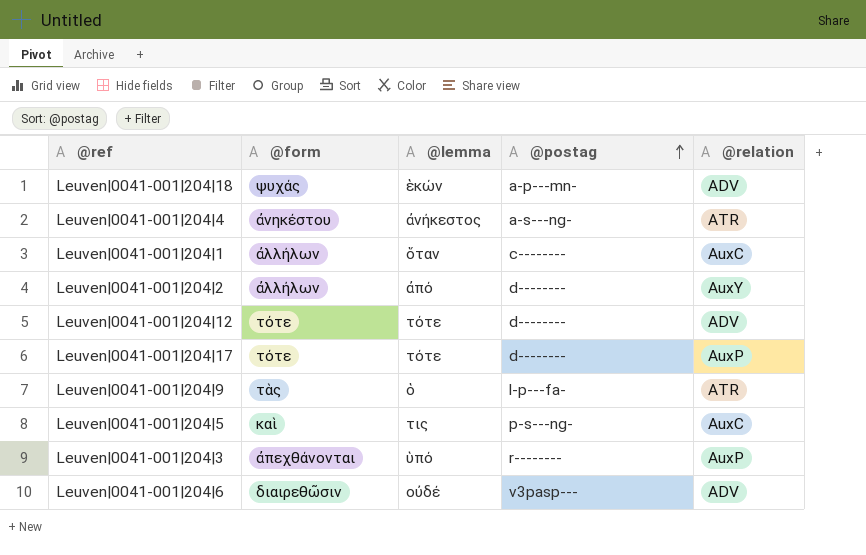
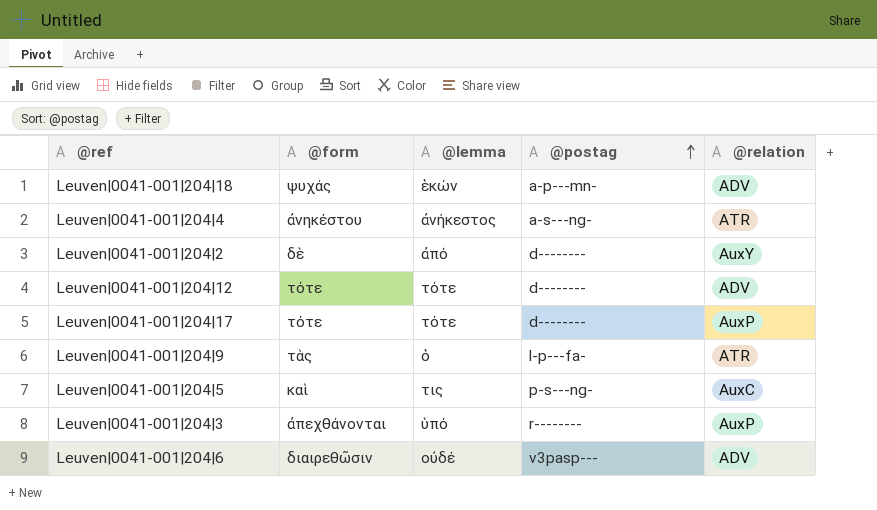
row Leuven|0041-001|204|1: ἀλλήλων | ὅταν | c-------- | AuxC -> none
Leuven|0041-001|204|2 | @form: ἀλλήλων -> δὲ

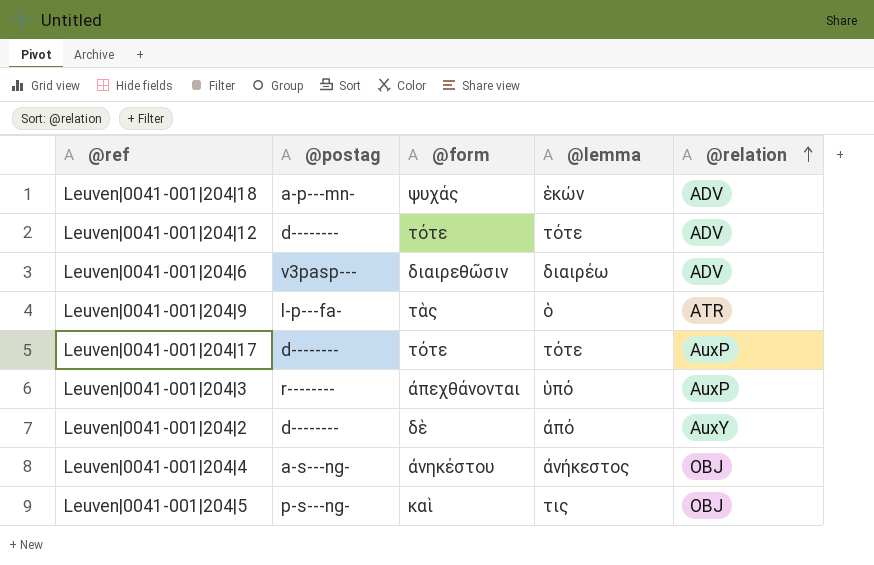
row order: @postag ascending -> @relation ascending
column @postag | position: 4 -> 2
Leuven|0041-001|204|6 | @lemma: οὐδέ -> διαιρέω
Leuven|0041-001|204|4 | @relation: ATR -> OBJ
Leuven|0041-001|204|5 | @relation: AuxC -> OBJ

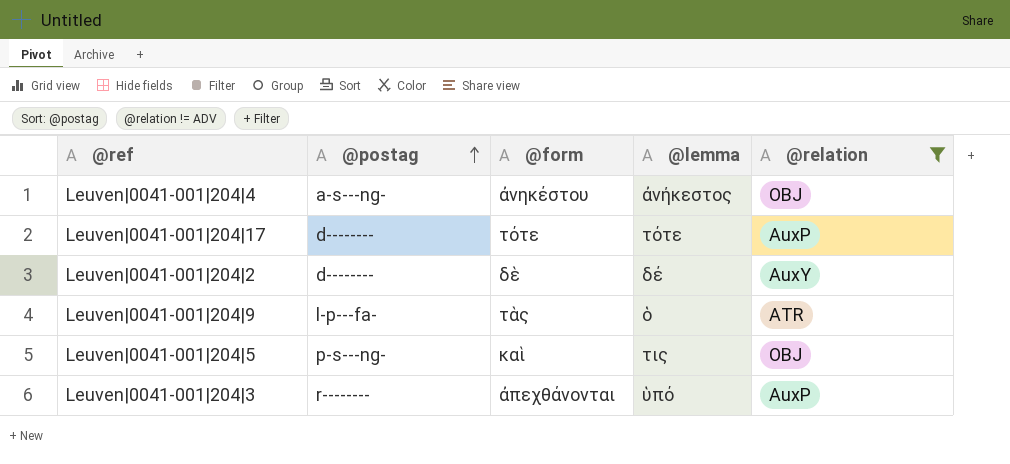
filter: none -> @relation != ADV
row order: @relation ascending -> @postag ascending
Leuven|0041-001|204|2 | @lemma: ἀπό -> δέ

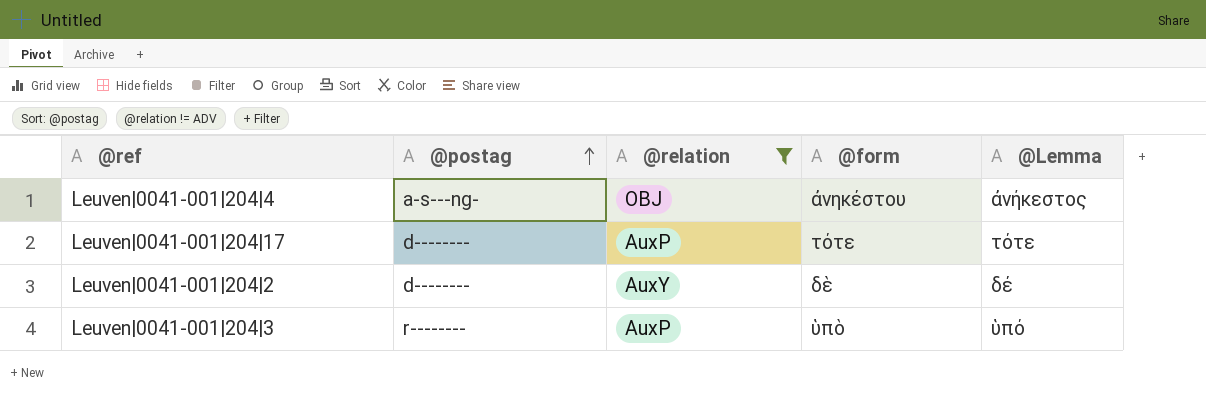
column @relation | position: 5 -> 3
column name: @lemma -> @Lemma
row Leuven|0041-001|204|9: l-p---fa- | τὰς | ὁ | ATR -> none
row Leuven|0041-001|204|5: p-s---ng- | καὶ | τις | OBJ -> none
Leuven|0041-001|204|3 | @form: ἀπεχθάνονται -> ὑπὸ

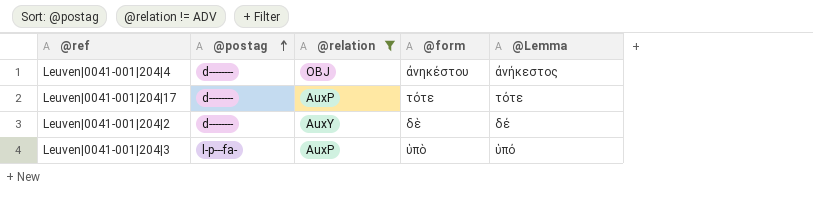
Leuven|0041-001|204|4 | @postag: a-s---ng- -> d--------
Leuven|0041-001|204|3 | @postag: r-------- -> l-p---fa-

